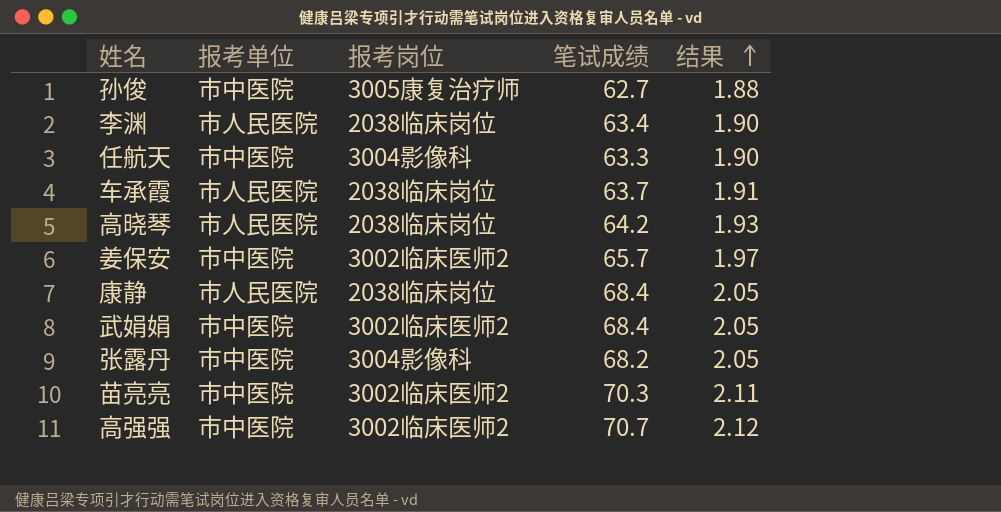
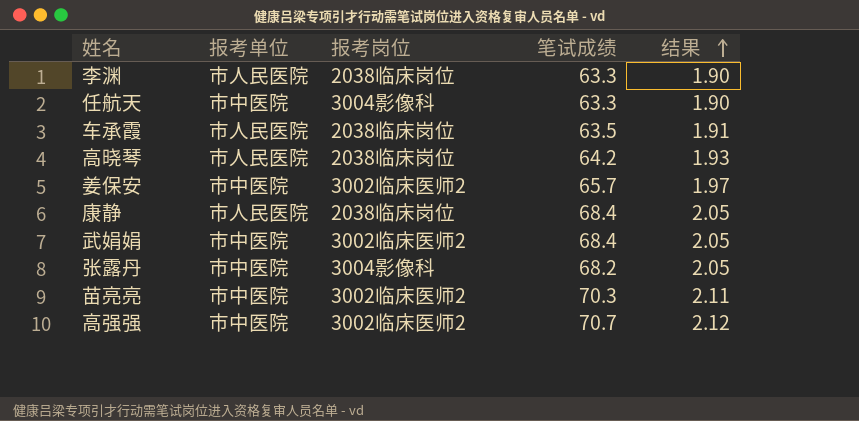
row 孙俊: 市中医院 | 3005康复治疗师 | 62.7 | 1.88 -> none
李渊 | 笔试成绩: 63.4 -> 63.3
车承霞 | 笔试成绩: 63.7 -> 63.5

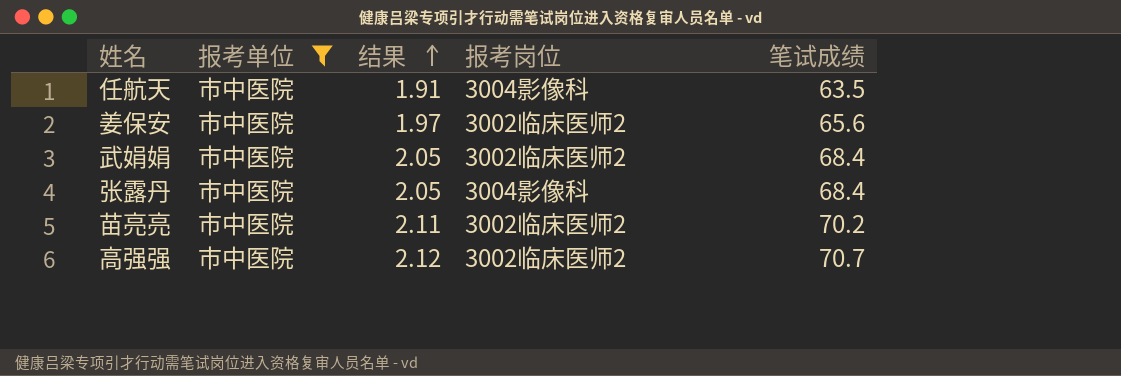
filter: none -> 报考单位 = 市中医院
column 结果 | position: 5 -> 3
任航天 | 结果: 1.90 -> 1.91
任航天 | 笔试成绩: 63.3 -> 63.5
姜保安 | 笔试成绩: 65.7 -> 65.6
张露丹 | 笔试成绩: 68.2 -> 68.4
苗亮亮 | 笔试成绩: 70.3 -> 70.2

